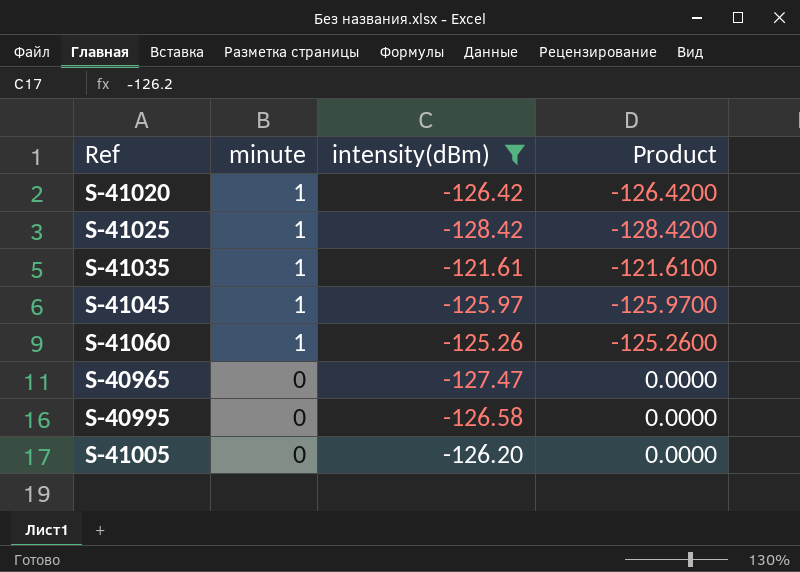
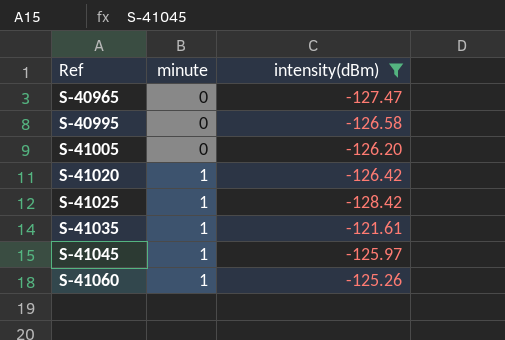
row order: minute descending -> Ref ascending
column Product | formula: [minute] * [intensity(dBm)] -> none

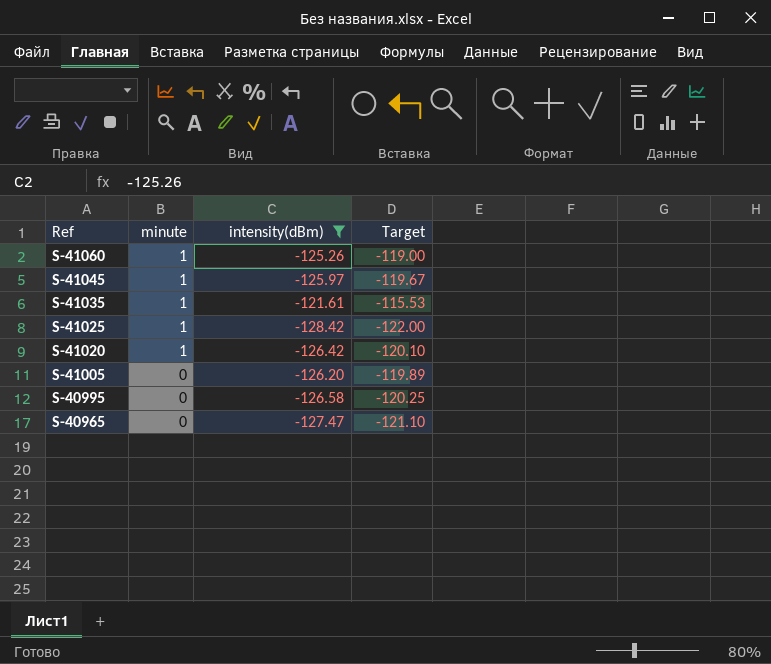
row order: Ref ascending -> Ref descending
column Target | formula: none -> [intensity(dBm)] * 0.95

